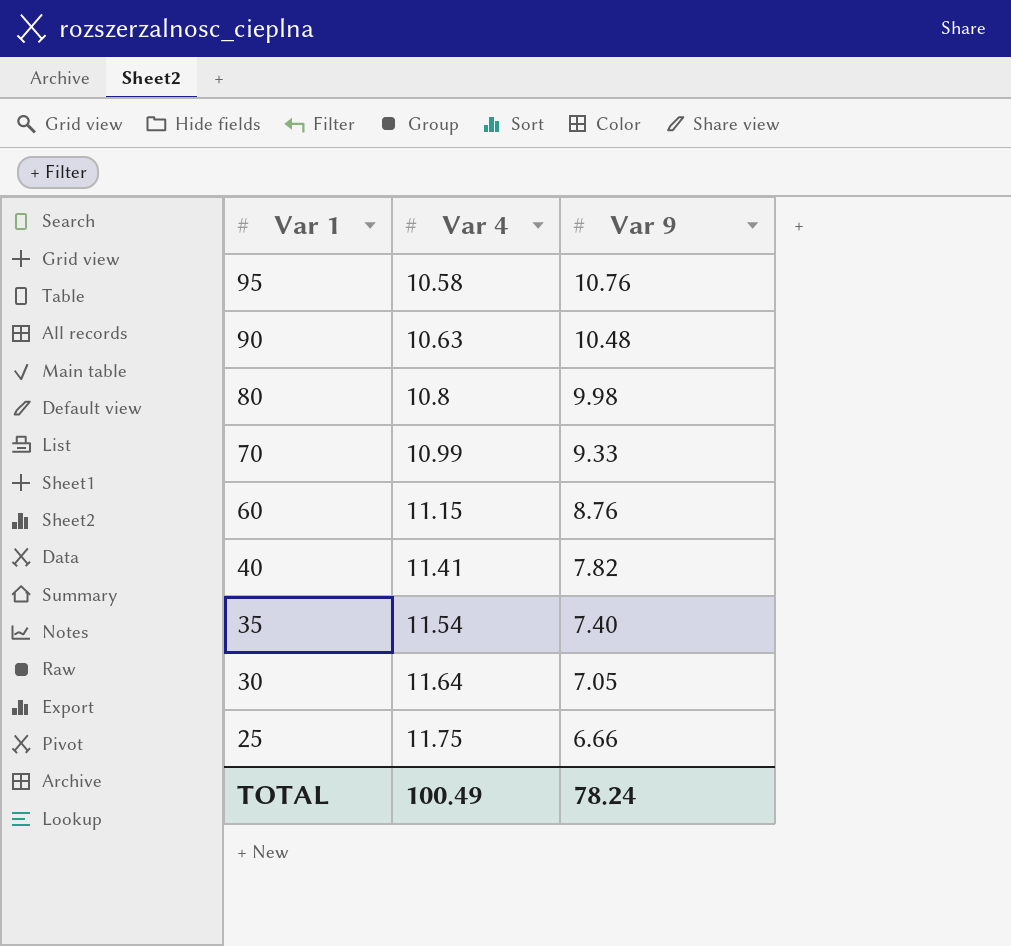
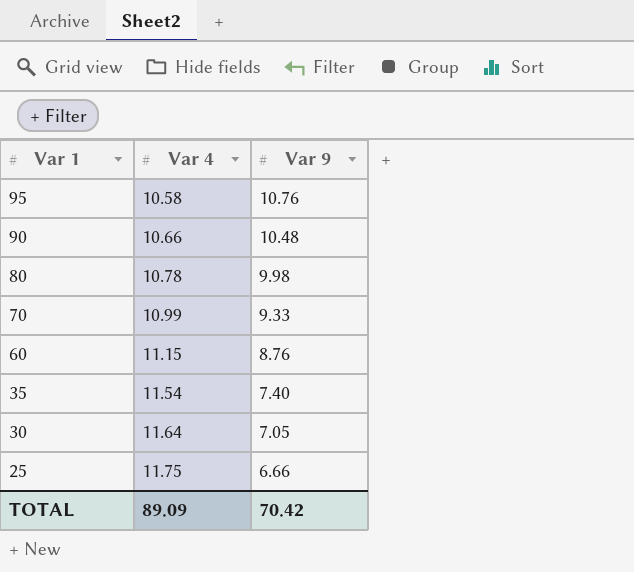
row 40: 11.41 | 7.82 -> none
90 | Var 4: 10.63 -> 10.66
80 | Var 4: 10.8 -> 10.78
TOTAL | Var 4: 100.49 -> 89.09
TOTAL | Var 9: 78.24 -> 70.42

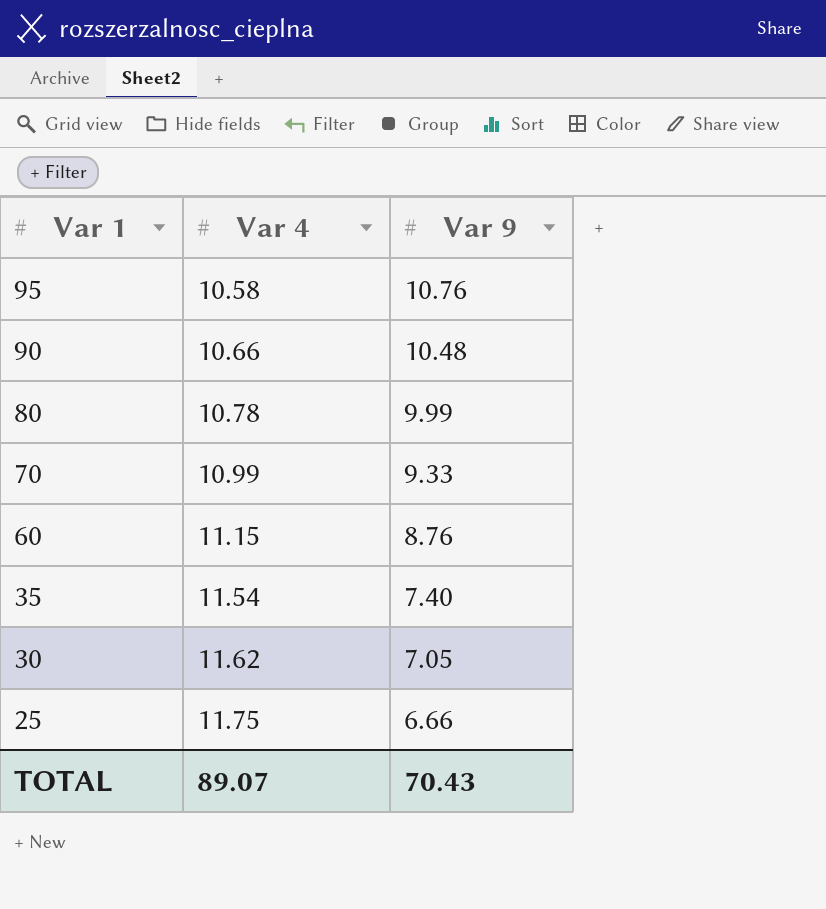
80 | Var 9: 9.98 -> 9.99
30 | Var 4: 11.64 -> 11.62
TOTAL | Var 4: 89.09 -> 89.07
TOTAL | Var 9: 70.42 -> 70.43

